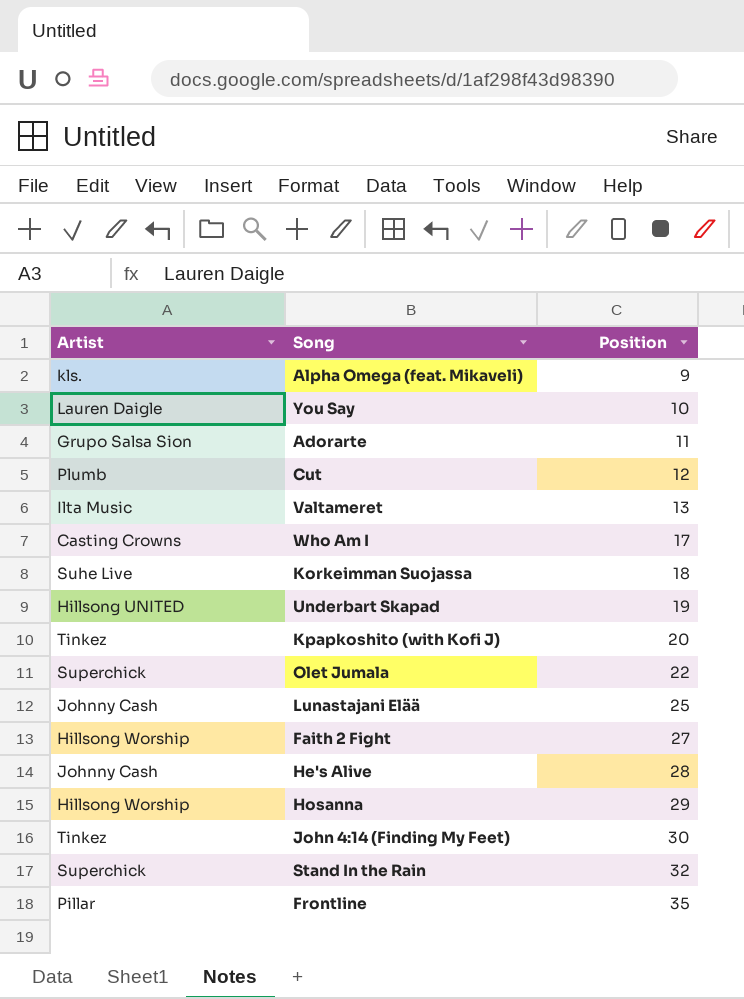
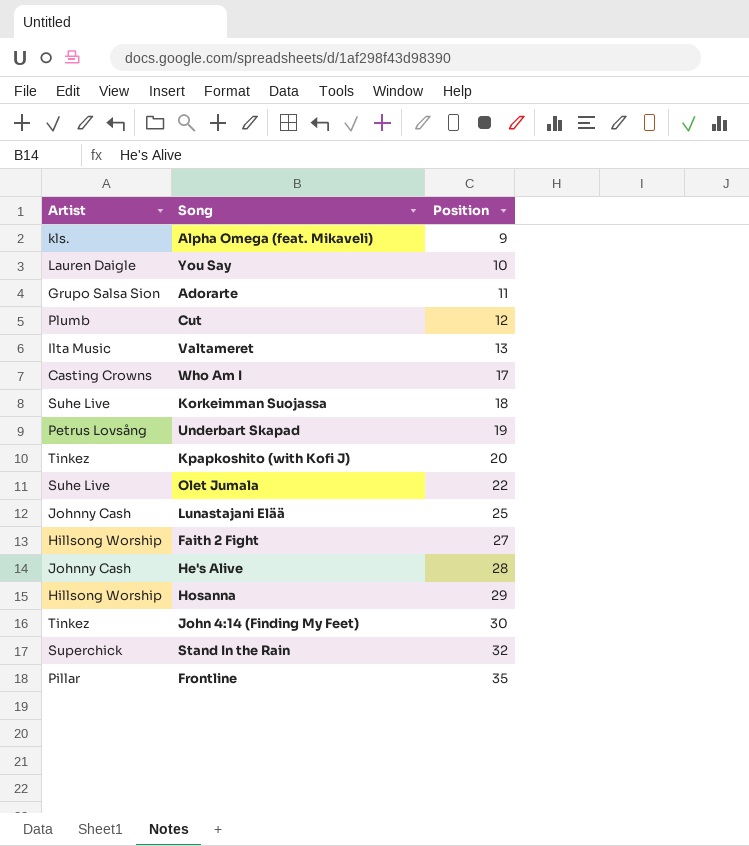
Underbart Skapad | Artist: Hillsong UNITED -> Petrus Lovsång
Olet Jumala | Artist: Superchick -> Suhe Live

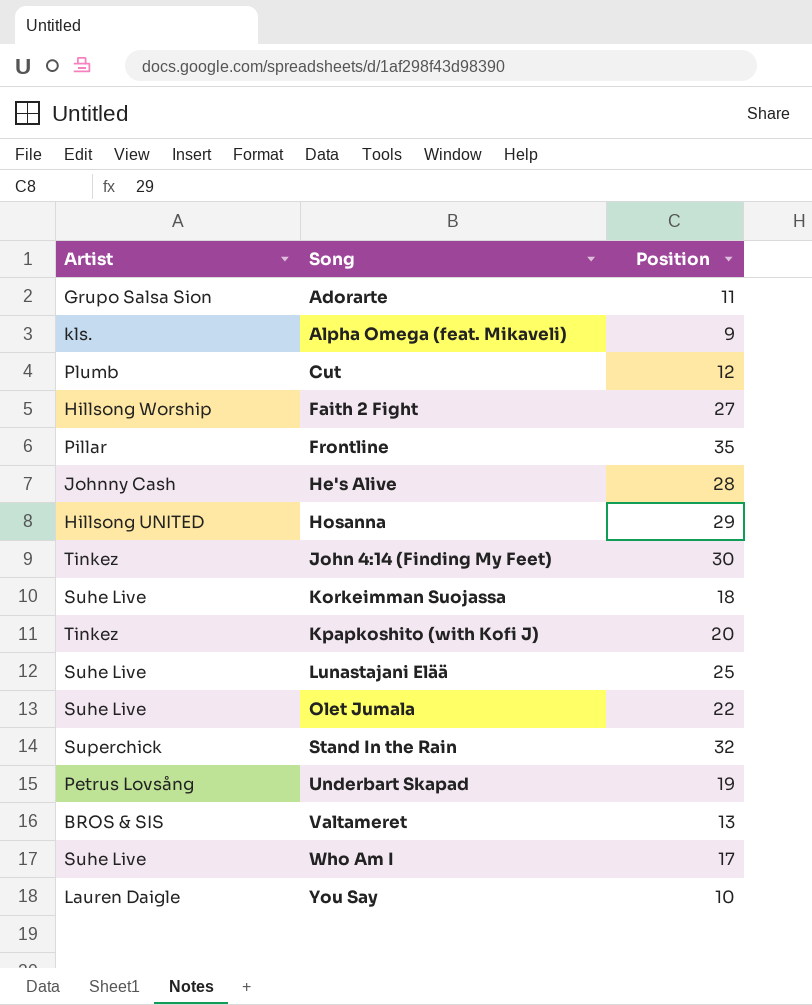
row order: Position ascending -> Song ascending
Hosanna | Artist: Hillsong Worship -> Hillsong UNITED
Lunastajani Elää | Artist: Johnny Cash -> Suhe Live
Valtameret | Artist: Ilta Music -> BROS & SIS
Who Am I | Artist: Casting Crowns -> Suhe Live

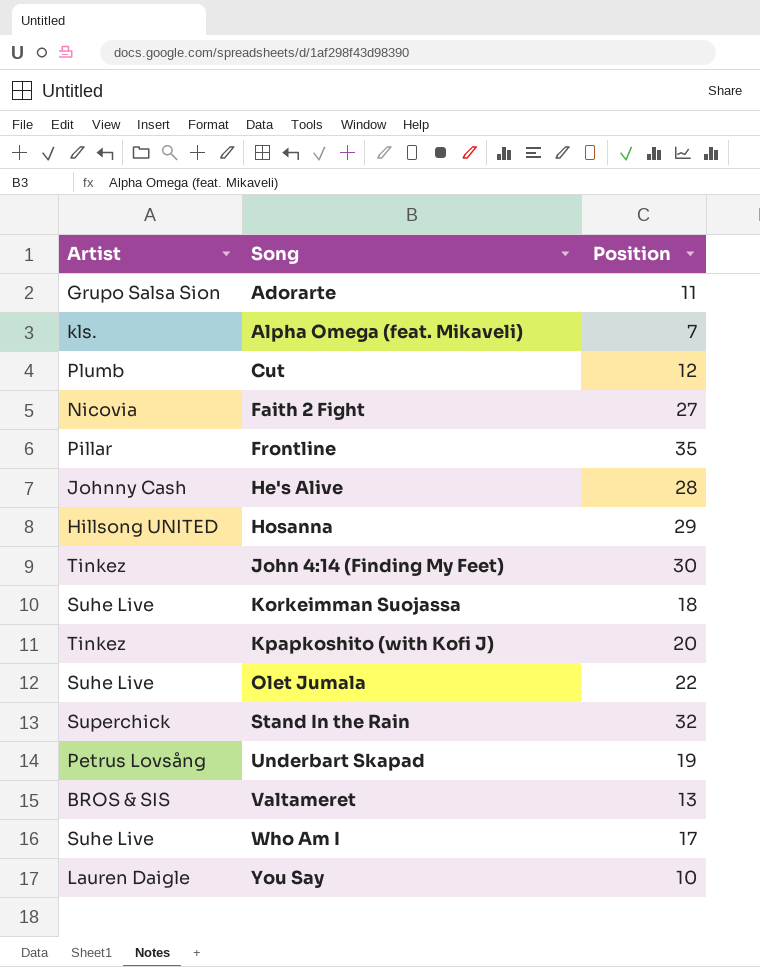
row Lunastajani Elää: Suhe Live | 25 -> none
Alpha Omega (feat. Mikaveli) | Position: 9 -> 7
Faith 2 Fight | Artist: Hillsong Worship -> Nicovia

